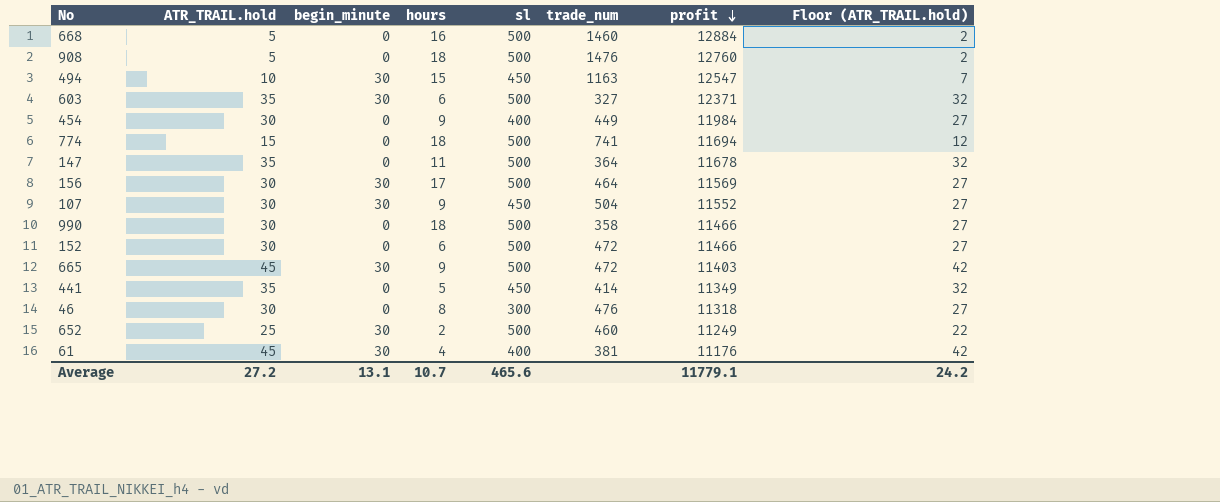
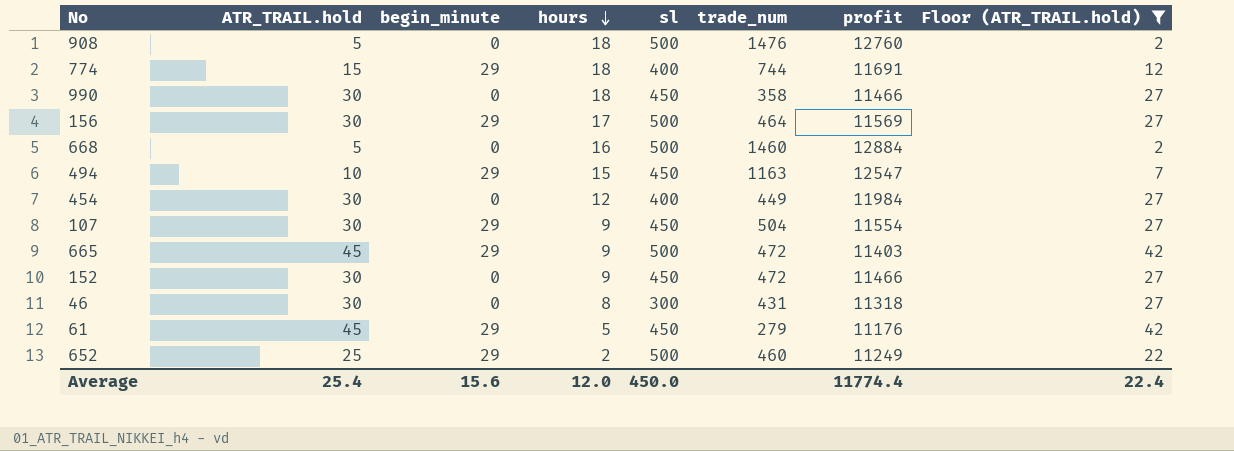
filter: none -> Floor (ATR_TRAIL.hold) != 32
row order: profit descending -> hours descending
774 | begin_minute: 0 -> 29
774 | sl: 500 -> 400
774 | trade_num: 741 -> 744
774 | profit: 11694 -> 11691
990 | sl: 500 -> 450
156 | begin_minute: 30 -> 29
494 | begin_minute: 30 -> 29
454 | hours: 9 -> 12
107 | begin_minute: 30 -> 29
107 | profit: 11552 -> 11554
665 | begin_minute: 30 -> 29
152 | hours: 6 -> 9
152 | sl: 500 -> 450
46 | trade_num: 476 -> 431
61 | begin_minute: 30 -> 29
61 | hours: 4 -> 5
61 | sl: 400 -> 450
61 | trade_num: 381 -> 279
652 | begin_minute: 30 -> 29
Average | ATR_TRAIL.hold: 27.2 -> 25.4
Average | begin_minute: 13.1 -> 15.6
Average | hours: 10.7 -> 12.0
Average | sl: 465.6 -> 450.0
Average | profit: 11779.1 -> 11774.4
Average | Floor (ATR_TRAIL.hold): 24.2 -> 22.4

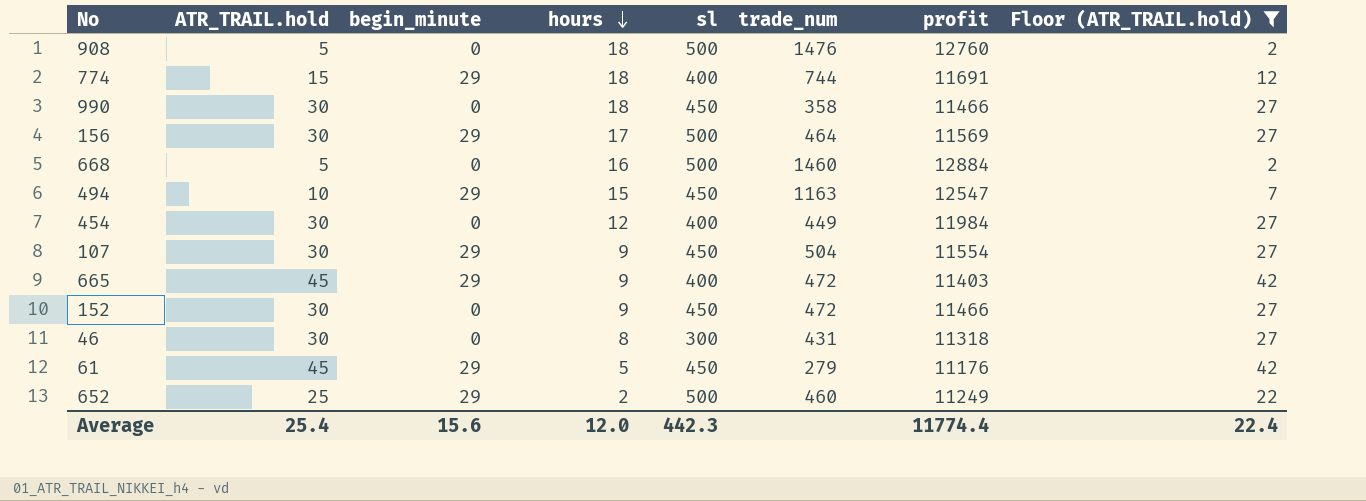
665 | sl: 500 -> 400
Average | sl: 450.0 -> 442.3

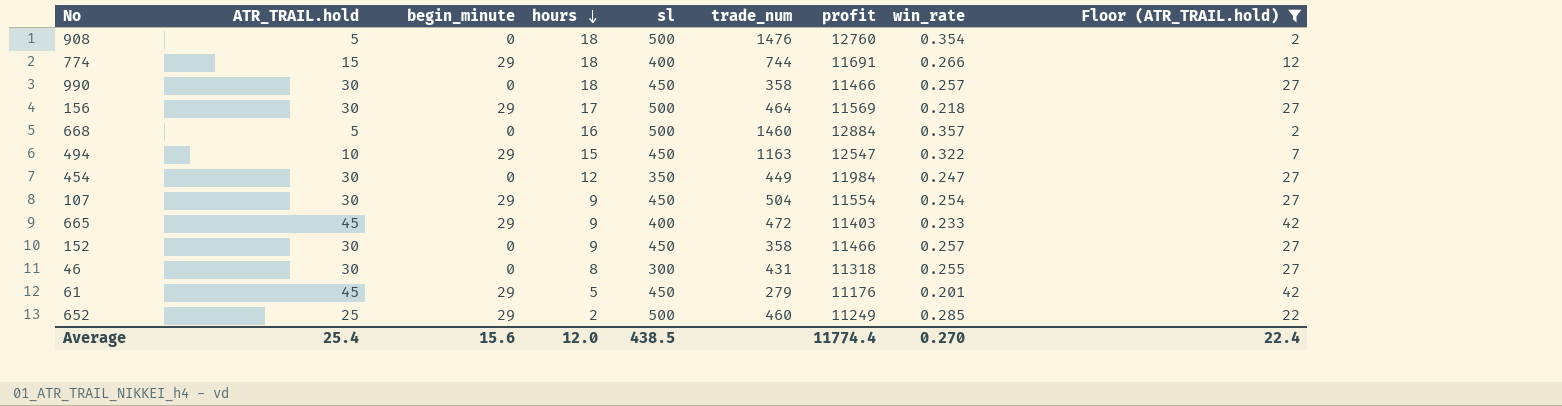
column win_rate | position: none -> 8
454 | sl: 400 -> 350
152 | trade_num: 472 -> 358
Average | sl: 442.3 -> 438.5

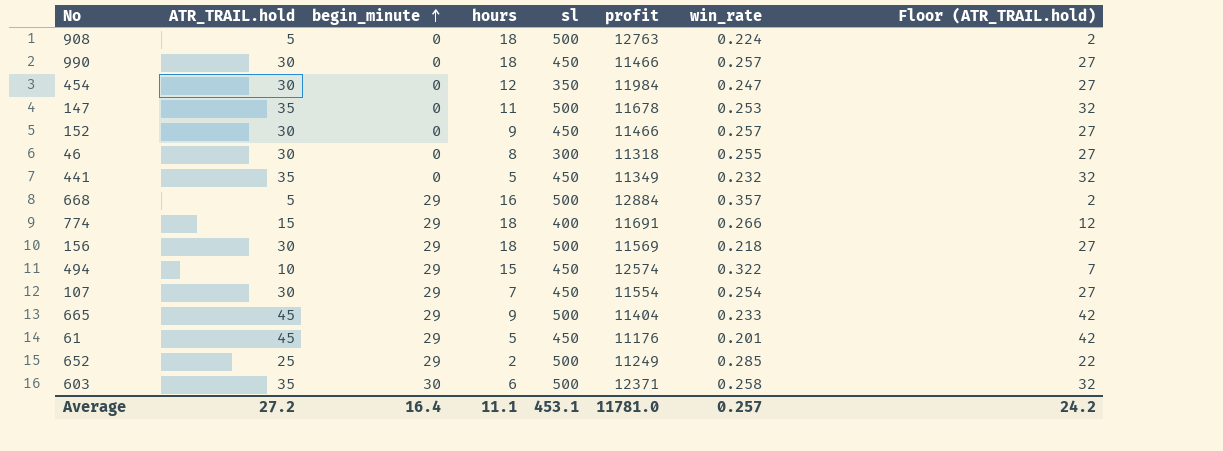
filter: Floor (ATR_TRAIL.hold) != 32 -> none
row order: hours descending -> begin_minute ascending
column trade_num | position: 6 -> none
908 | profit: 12760 -> 12763
908 | win_rate: 0.354 -> 0.224
668 | begin_minute: 0 -> 29
156 | hours: 17 -> 18
494 | profit: 12547 -> 12574
107 | hours: 9 -> 7
665 | sl: 400 -> 500
665 | profit: 11403 -> 11404
Average | ATR_TRAIL.hold: 25.4 -> 27.2
Average | begin_minute: 15.6 -> 16.4
Average | hours: 12.0 -> 11.1
Average | sl: 438.5 -> 453.1
Average | profit: 11774.4 -> 11781.0
Average | win_rate: 0.270 -> 0.257
Average | Floor (ATR_TRAIL.hold): 22.4 -> 24.2

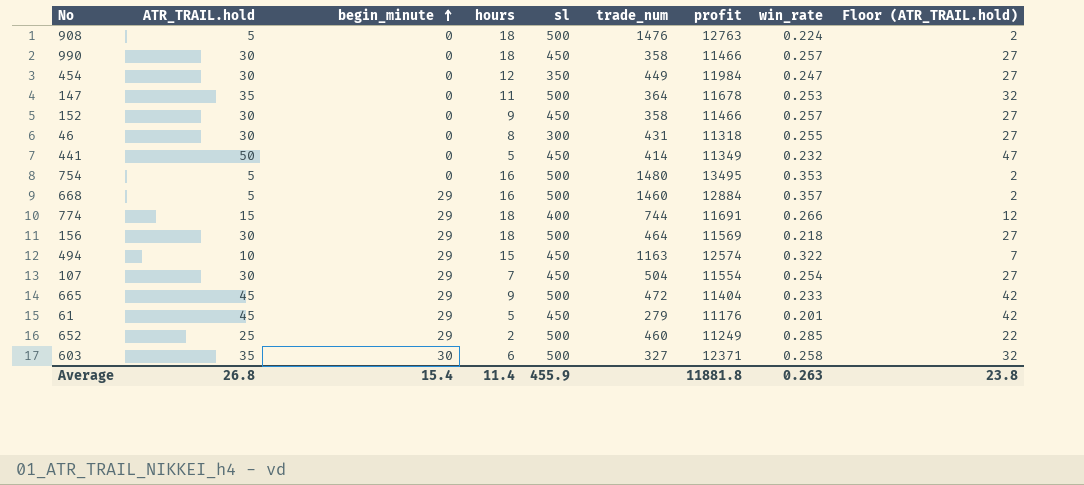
column trade_num | position: none -> 6
441 | ATR_TRAIL.hold: 35 -> 50
441 | Floor (ATR_TRAIL.hold): 32 -> 47
row 754: none -> 5 | 0 | 16 | 500 | 1480 | 13495 | 0.353 | 2
Average | ATR_TRAIL.hold: 27.2 -> 26.8
Average | begin_minute: 16.4 -> 15.4
Average | hours: 11.1 -> 11.4
Average | sl: 453.1 -> 455.9
Average | profit: 11781.0 -> 11881.8
Average | win_rate: 0.257 -> 0.263
Average | Floor (ATR_TRAIL.hold): 24.2 -> 23.8

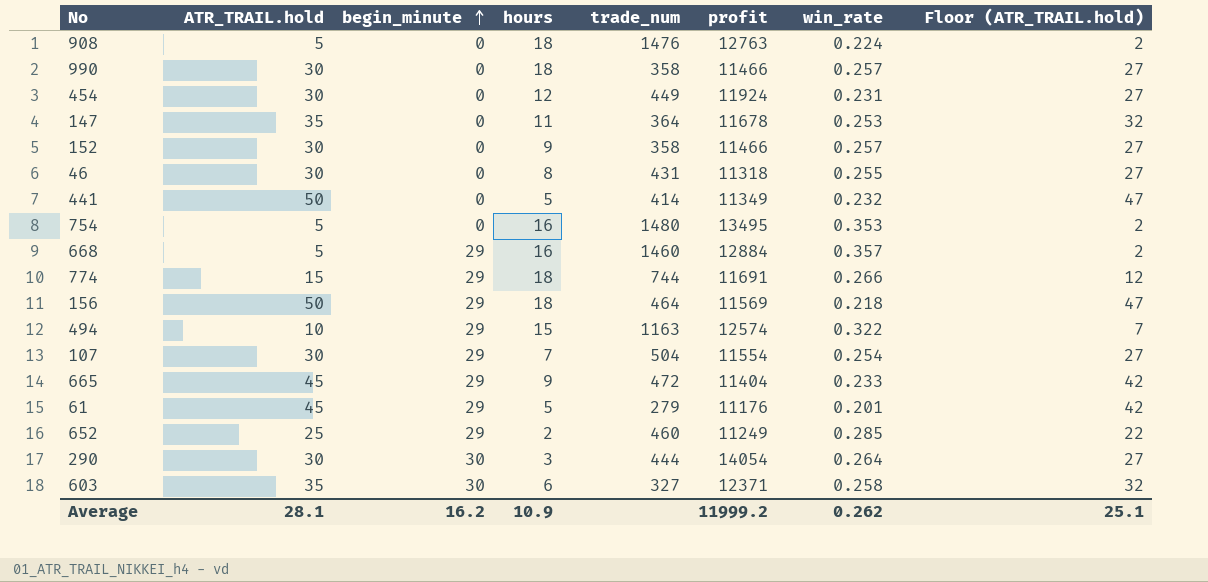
column sl | position: 5 -> none
454 | profit: 11984 -> 11924
454 | win_rate: 0.247 -> 0.231
156 | ATR_TRAIL.hold: 30 -> 50
156 | Floor (ATR_TRAIL.hold): 27 -> 47
row 290: none -> 30 | 30 | 3 | 444 | 14054 | 0.264 | 27
Average | ATR_TRAIL.hold: 26.8 -> 28.1
Average | begin_minute: 15.4 -> 16.2
Average | hours: 11.4 -> 10.9
Average | profit: 11881.8 -> 11999.2
Average | win_rate: 0.263 -> 0.262
Average | Floor (ATR_TRAIL.hold): 23.8 -> 25.1

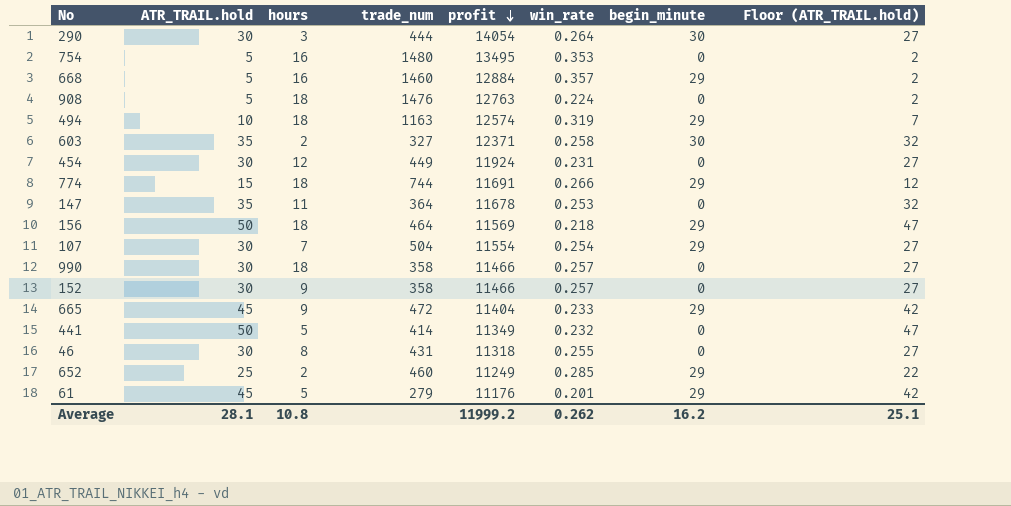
row order: begin_minute ascending -> profit descending
column begin_minute | position: 3 -> 7
494 | hours: 15 -> 18
494 | win_rate: 0.322 -> 0.319
603 | hours: 6 -> 2
Average | hours: 10.9 -> 10.8

